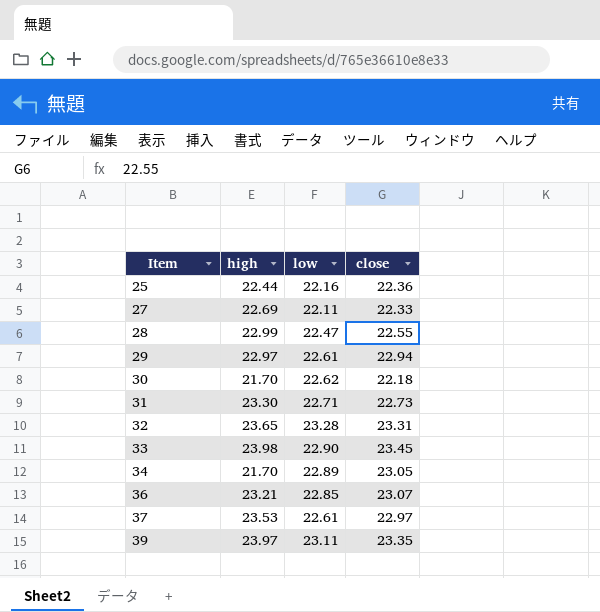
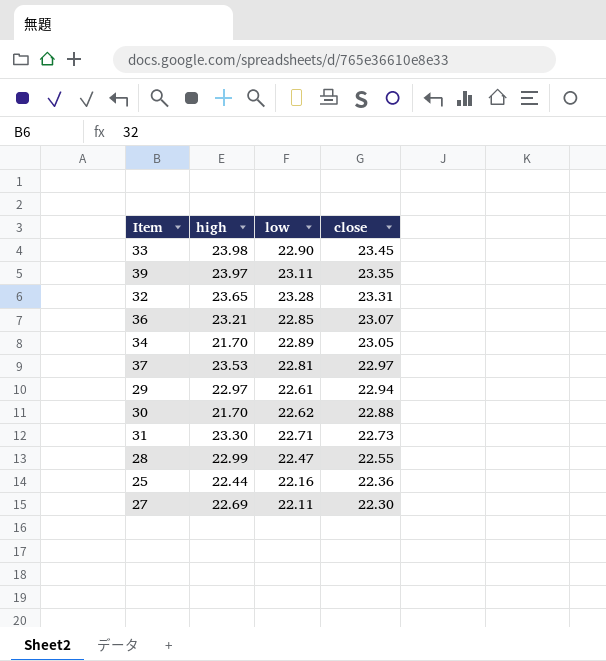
row order: Item ascending -> close descending
37 | low: 22.61 -> 22.81
30 | close: 22.18 -> 22.88
27 | close: 22.33 -> 22.30

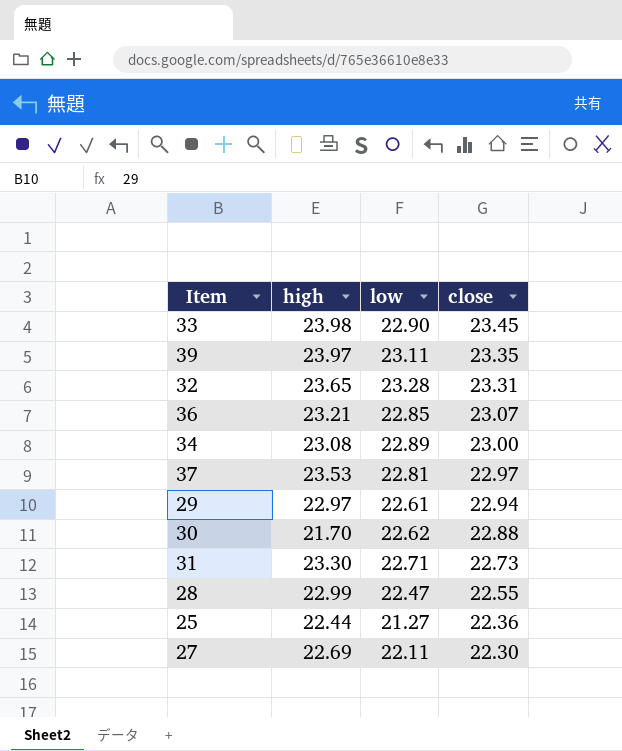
34 | high: 21.70 -> 23.08
34 | close: 23.05 -> 23.00
25 | low: 22.16 -> 21.27

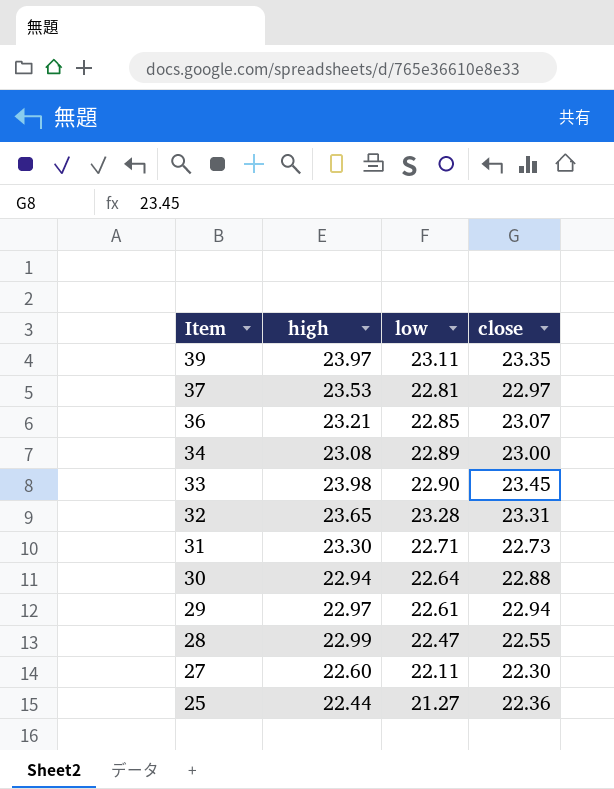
row order: close descending -> Item descending
30 | high: 21.70 -> 22.94
30 | low: 22.62 -> 22.64
27 | high: 22.69 -> 22.60

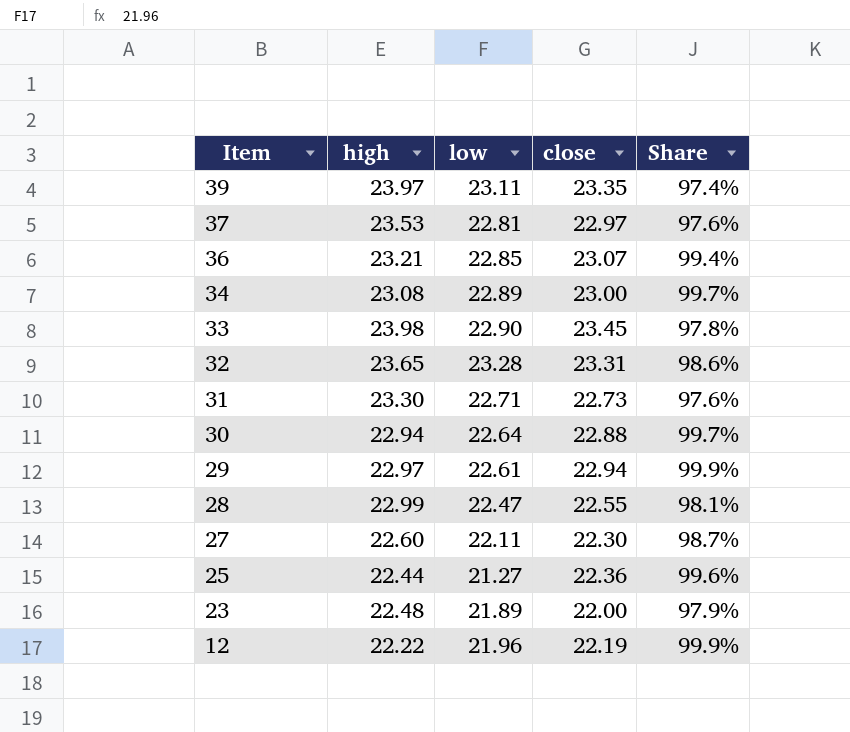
column Share | formula: none -> [close] / [high]
row 23: none -> 22.48 | 21.89 | 22.00 | 97.9%
row 12: none -> 22.22 | 21.96 | 22.19 | 99.9%

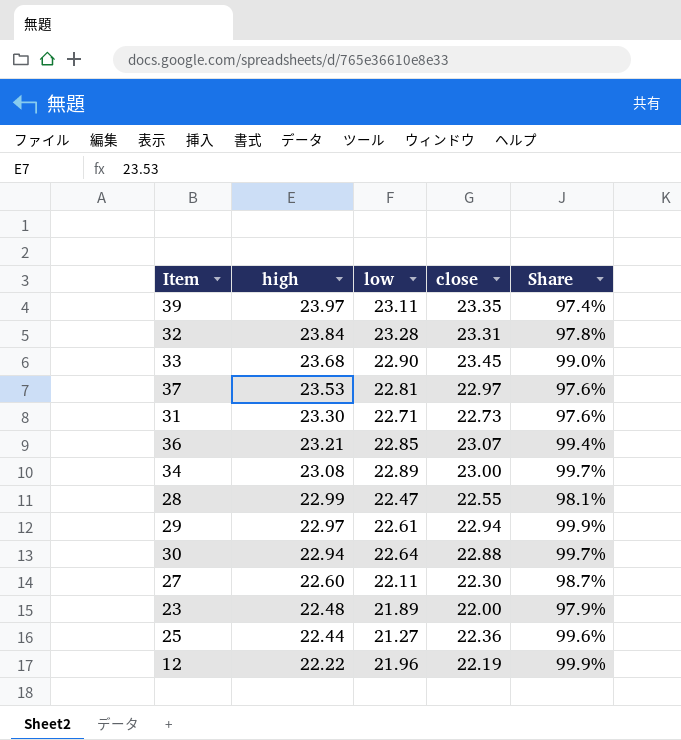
row order: Item descending -> high descending
32 | high: 23.65 -> 23.84
32 | Share: 98.6% -> 97.8%
33 | high: 23.98 -> 23.68
33 | Share: 97.8% -> 99.0%

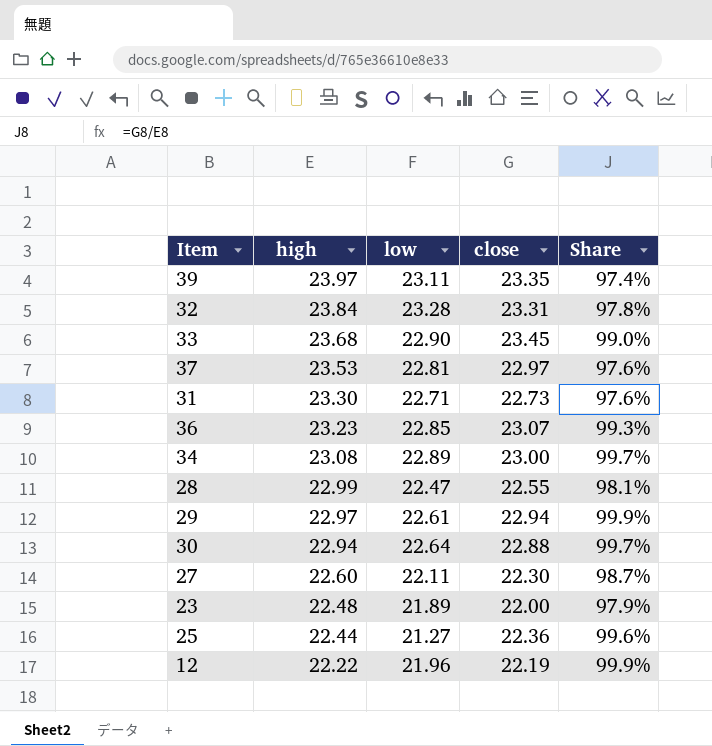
36 | high: 23.21 -> 23.23
36 | Share: 99.4% -> 99.3%

